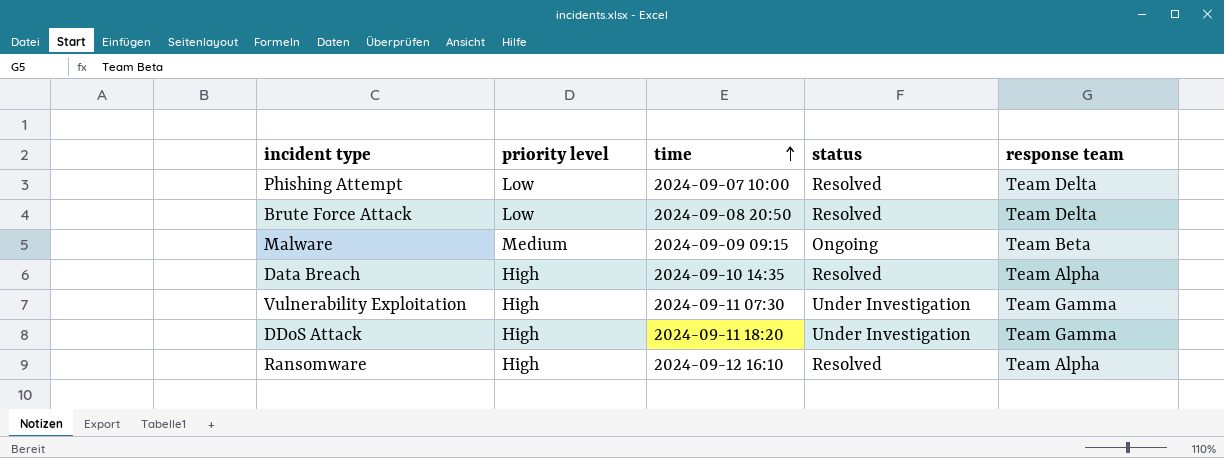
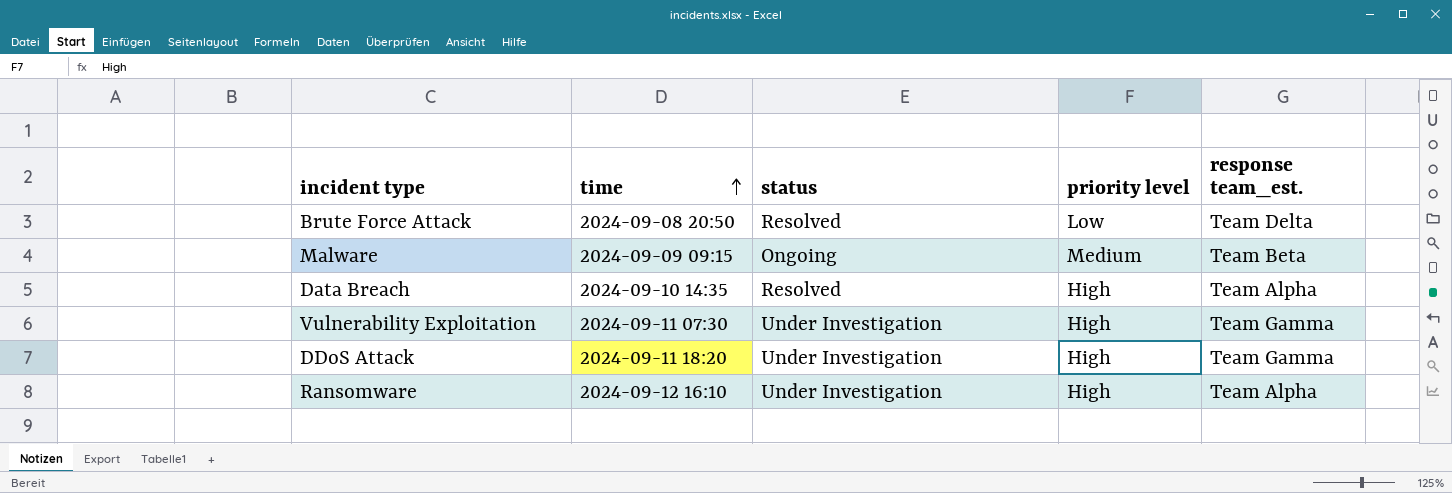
column priority level | position: 2 -> 4
column name: response team -> response team_est.
row Phishing Attempt: Low | 2024-09-07 10:00 | Resolved | Team Delta -> none
Ransomware | status: Resolved -> Under Investigation

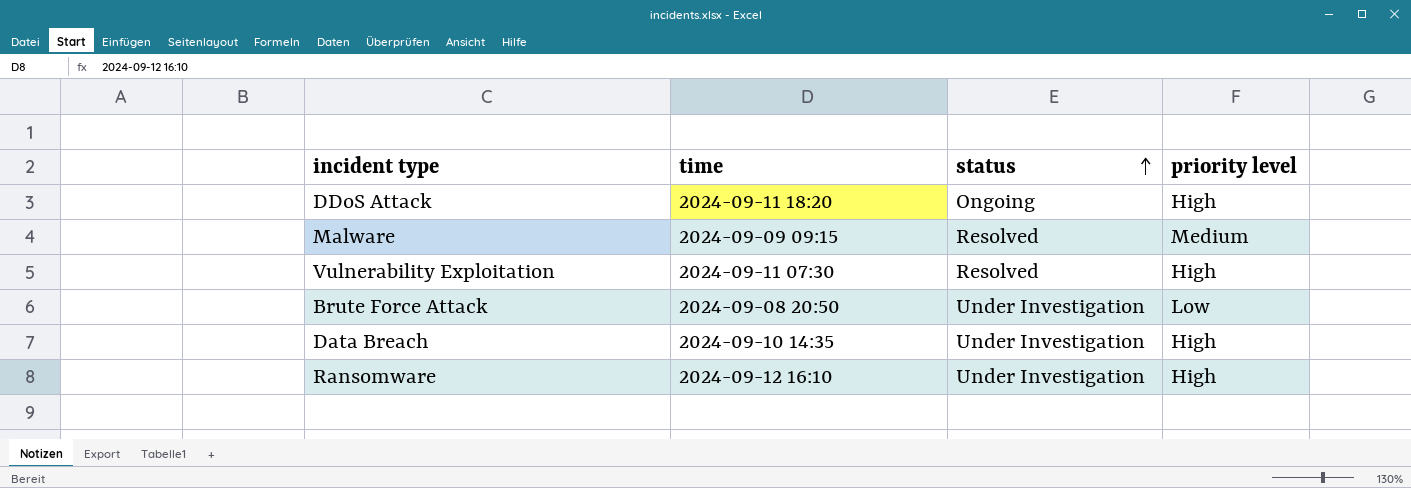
row order: time ascending -> status ascending
column response team_est. | position: 5 -> none
DDoS Attack | status: Under Investigation -> Ongoing
Malware | status: Ongoing -> Resolved
Vulnerability Exploitation | status: Under Investigation -> Resolved
Brute Force Attack | status: Resolved -> Under Investigation
Data Breach | status: Resolved -> Under Investigation

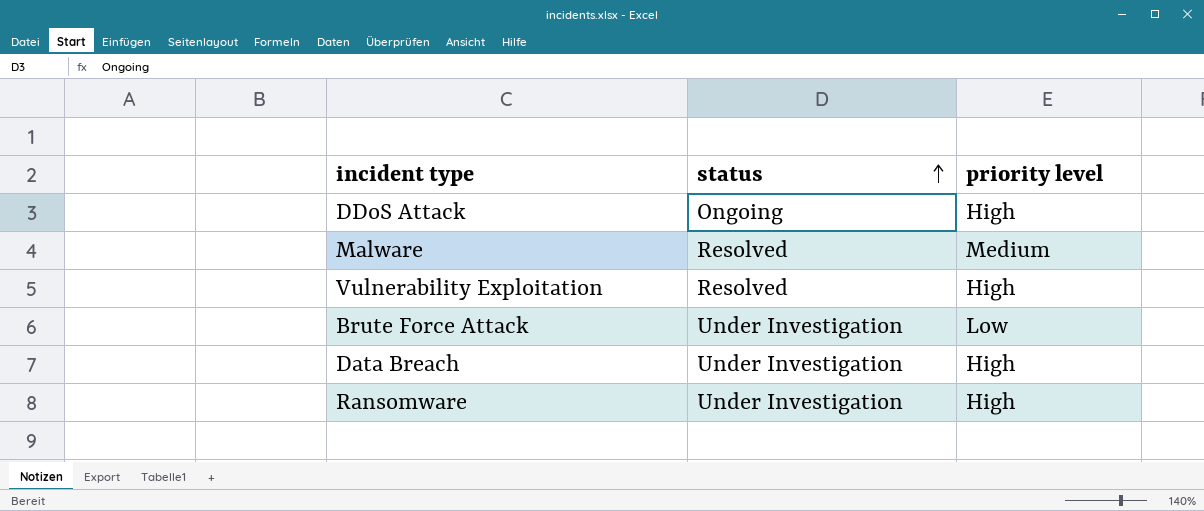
column time | position: 2 -> none

